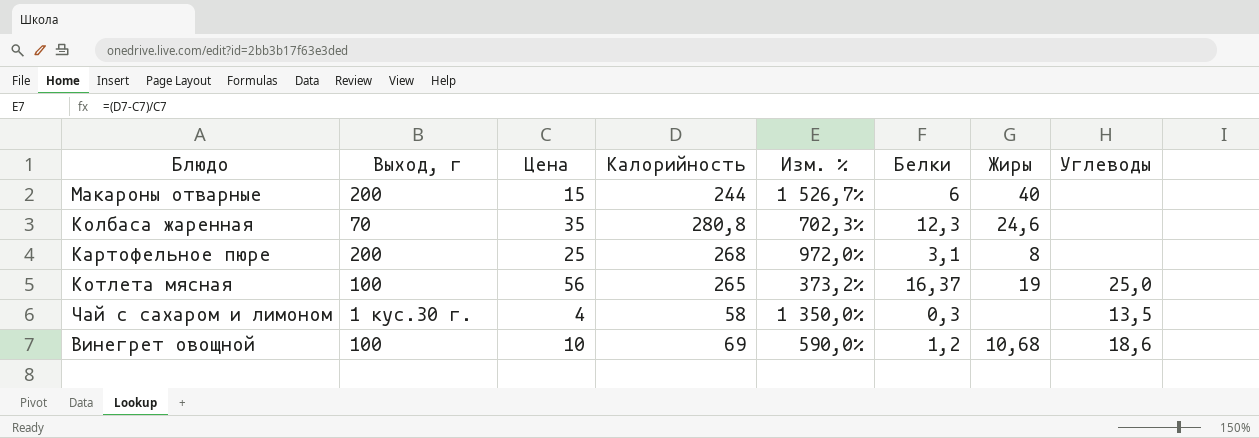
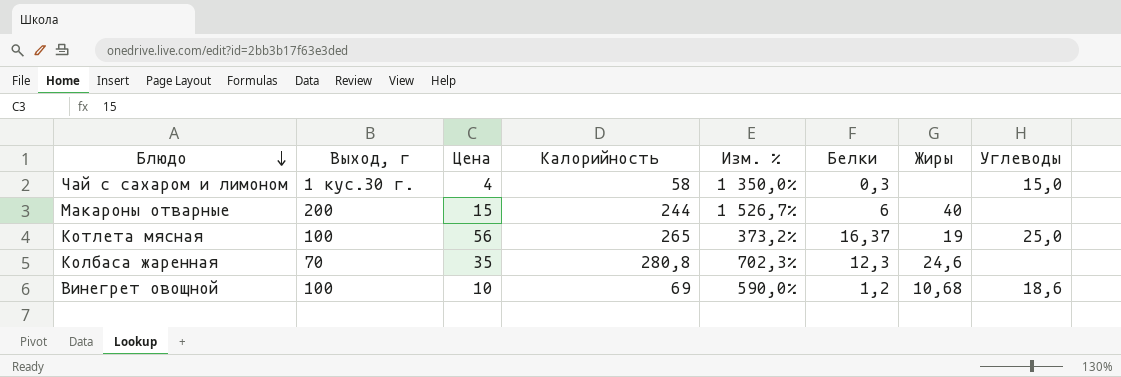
row order: none -> Блюдо descending
row Картофельное пюре: 200 | 25 | 268 | 972,0% | 3,1 | 8 | none -> none
Чай с сахаром и лимоном | Углеводы: 13,5 -> 15,0

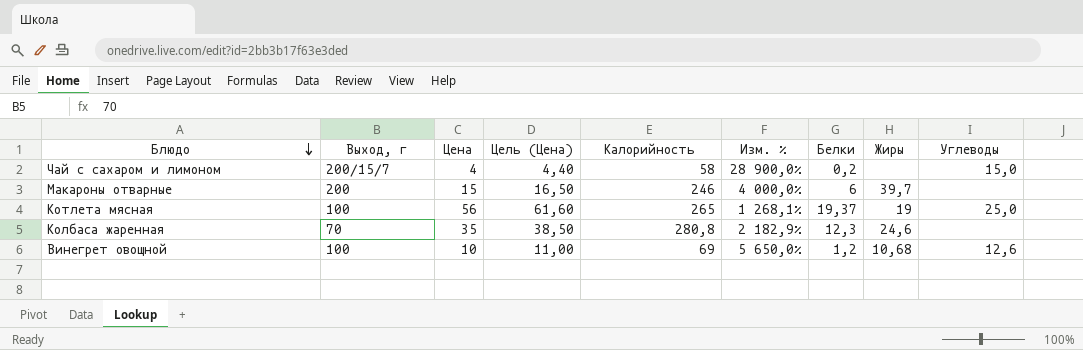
column Цель (Цена) | formula: none -> [Цена] * 1,1
column Изм. % | formula: ([Калорийность] - [Цена]) / [Цена] -> ([Калорийность] - [Белки]) / [Белки]
Чай с сахаром и лимоном | Выход, г: 1 кус.30 г. -> 200/15/7
Чай с сахаром и лимоном | Белки: 0,3 -> 0,2
Макароны отварные | Калорийность: 244 -> 246
Макароны отварные | Жиры: 40 -> 39,7
Котлета мясная | Белки: 16,37 -> 19,37
Винегрет овощной | Углеводы: 18,6 -> 12,6

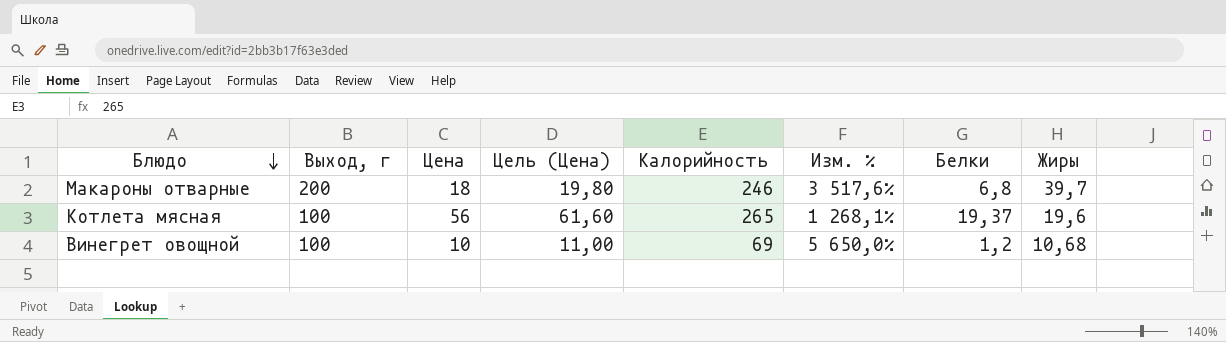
column Углеводы | position: 9 -> none
row Чай с сахаром и лимоном: 200/15/7 | 4 | 4,40 | 58 | 28 900,0% | 0,2 | none | 15,0 -> none
row Колбаса жаренная: 70 | 35 | 38,50 | 280,8 | 2 182,9% | 12,3 | 24,6 | none -> none
Макароны отварные | Цена: 15 -> 18
Макароны отварные | Цель (Цена): 16,50 -> 19,80
Макароны отварные | Изм. %: 4 000,0% -> 3 517,6%
Макароны отварные | Белки: 6 -> 6,8
Котлета мясная | Жиры: 19 -> 19,6

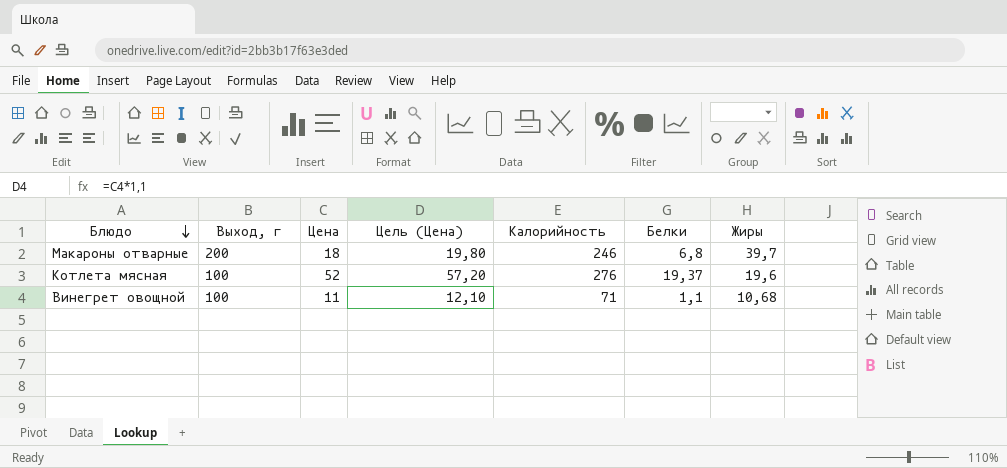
column Изм. % | formula: ([Калорийность] - [Белки]) / [Белки] -> none
Котлета мясная | Цена: 56 -> 52
Котлета мясная | Цель (Цена): 61,60 -> 57,20
Котлета мясная | Калорийность: 265 -> 276
Винегрет овощной | Цена: 10 -> 11
Винегрет овощной | Цель (Цена): 11,00 -> 12,10
Винегрет овощной | Калорийность: 69 -> 71
Винегрет овощной | Белки: 1,2 -> 1,1

